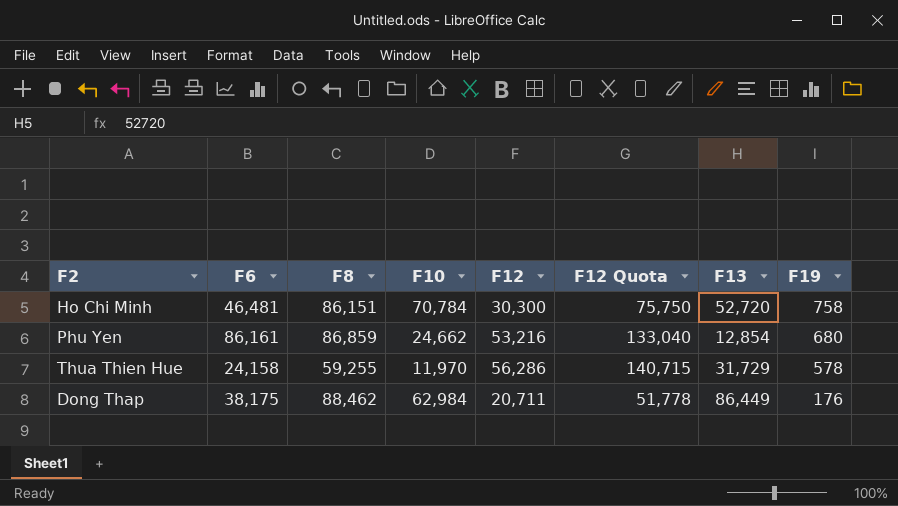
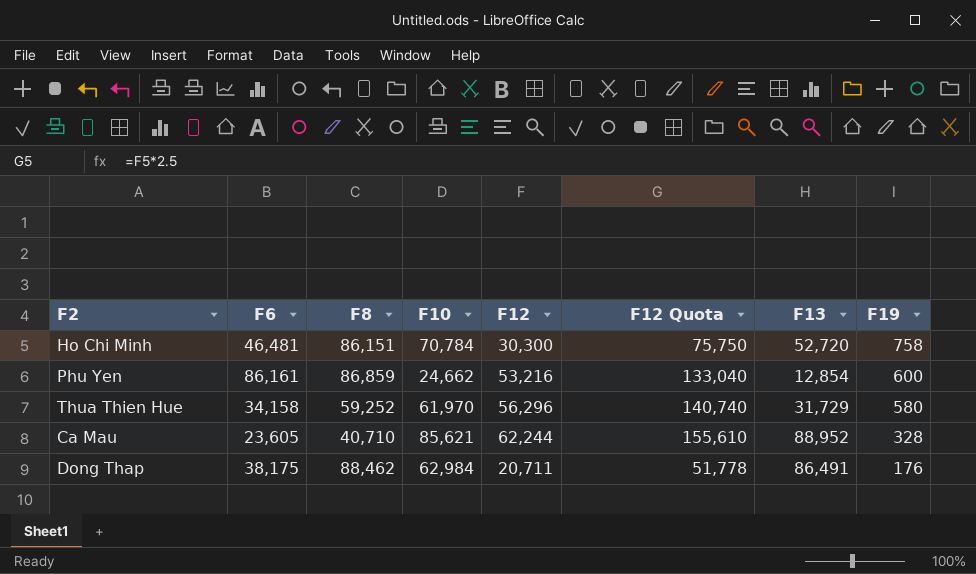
Phu Yen | F19: 680 -> 600
Thua Thien Hue | F6: 24,158 -> 34,158
Thua Thien Hue | F8: 59,255 -> 59,252
Thua Thien Hue | F10: 11,970 -> 61,970
Thua Thien Hue | F12: 56,286 -> 56,296
Thua Thien Hue | F12 Quota: 140,715 -> 140,740
Thua Thien Hue | F19: 578 -> 580
row Ca Mau: none -> 23,605 | 40,710 | 85,621 | 62,244 | 155,610 | 88,952 | 328
Dong Thap | F13: 86,449 -> 86,491

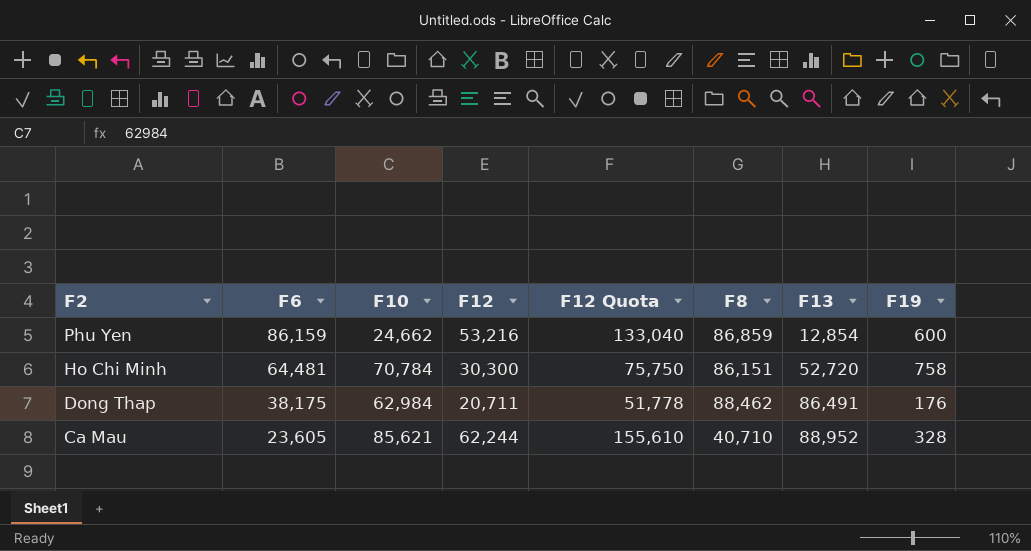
row order: F19 descending -> F2 descending
column F8 | position: 3 -> 6
row Thua Thien Hue: 34,158 | 59,252 | 61,970 | 56,296 | 140,740 | 31,729 | 580 -> none
Phu Yen | F6: 86,161 -> 86,159
Ho Chi Minh | F6: 46,481 -> 64,481

